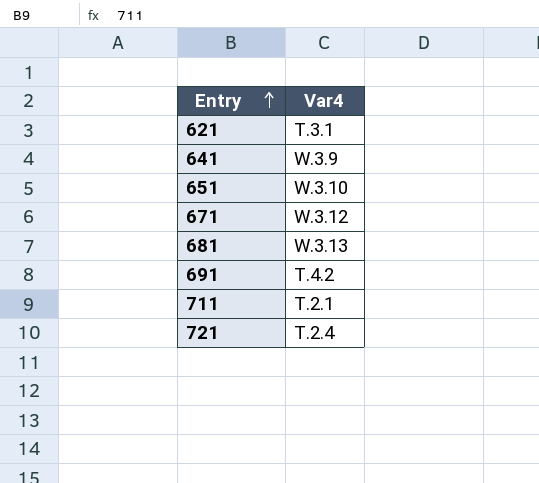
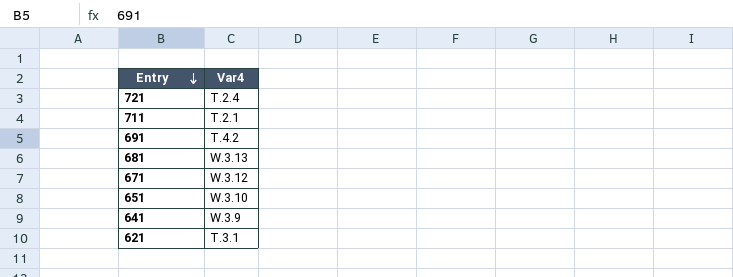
row order: Entry ascending -> Entry descending

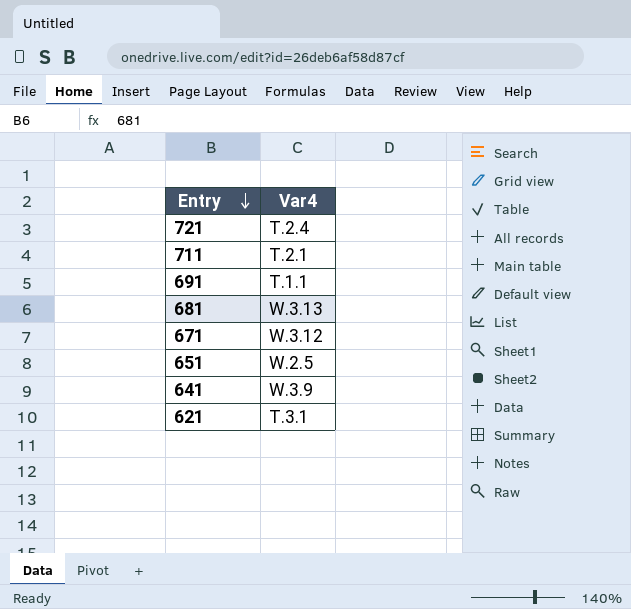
691 | Var4: T.4.2 -> T.1.1
651 | Var4: W.3.10 -> W.2.5

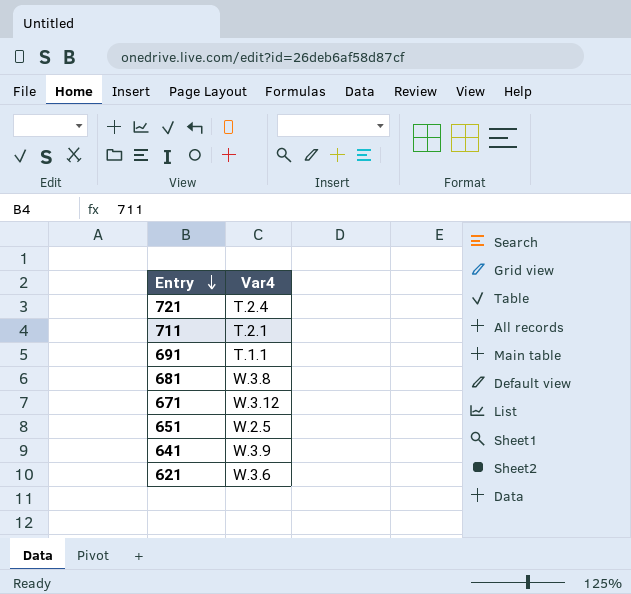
681 | Var4: W.3.13 -> W.3.8
621 | Var4: T.3.1 -> W.3.6

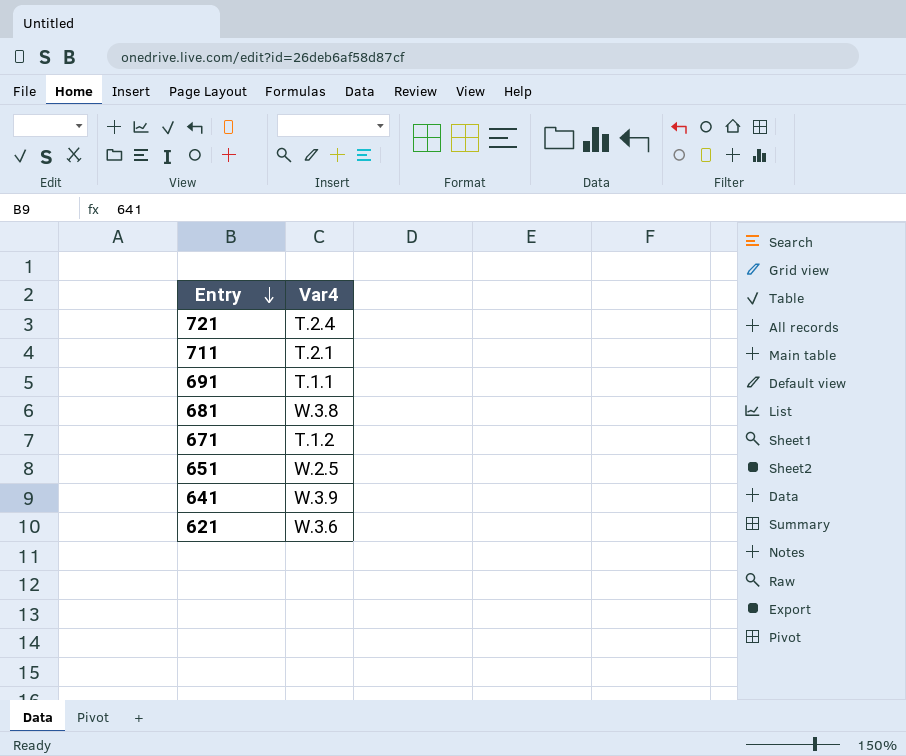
671 | Var4: W.3.12 -> T.1.2

